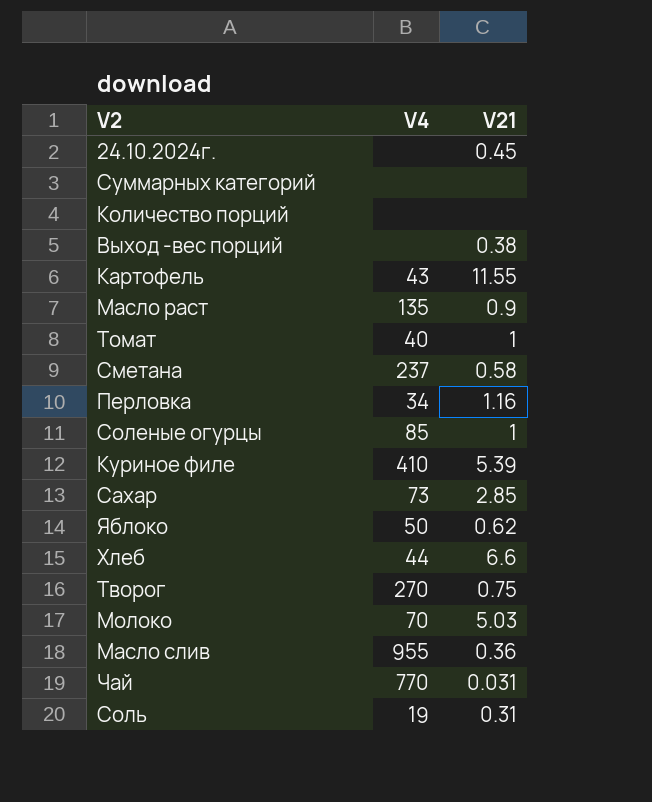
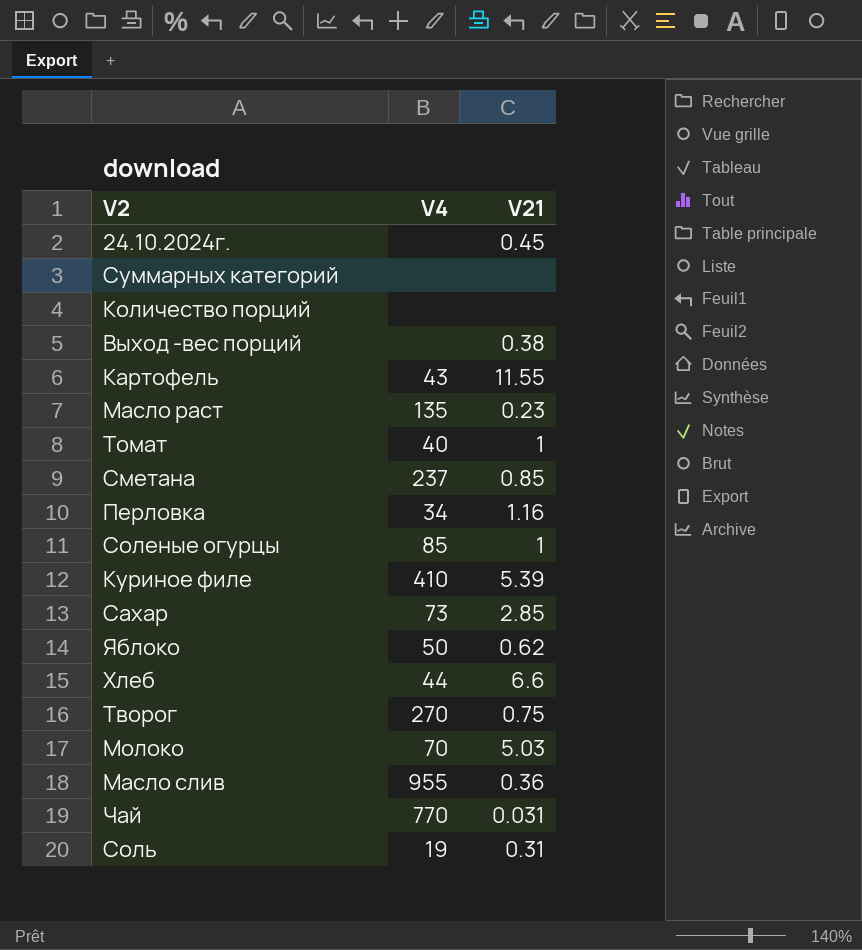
Масло раст | V21: 0.9 -> 0.23
Сметана | V21: 0.58 -> 0.85

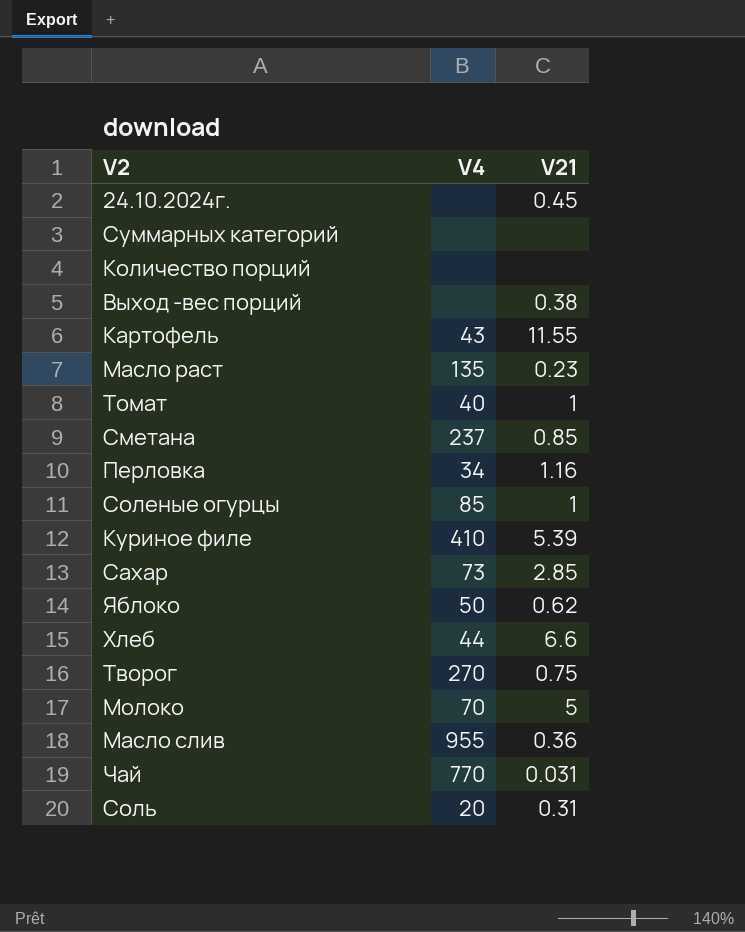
Молоко | V21: 5.03 -> 5
Соль | V4: 19 -> 20

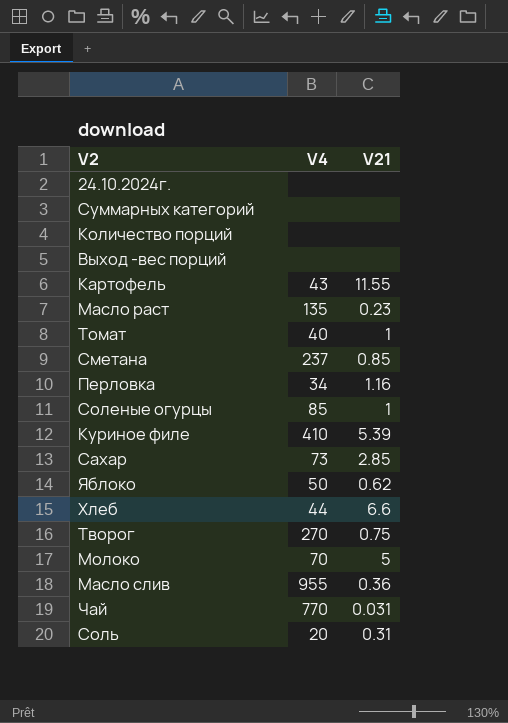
24.10.2024г. | V21: 0.45 -> none
Выход -вес порций | V21: 0.38 -> none

